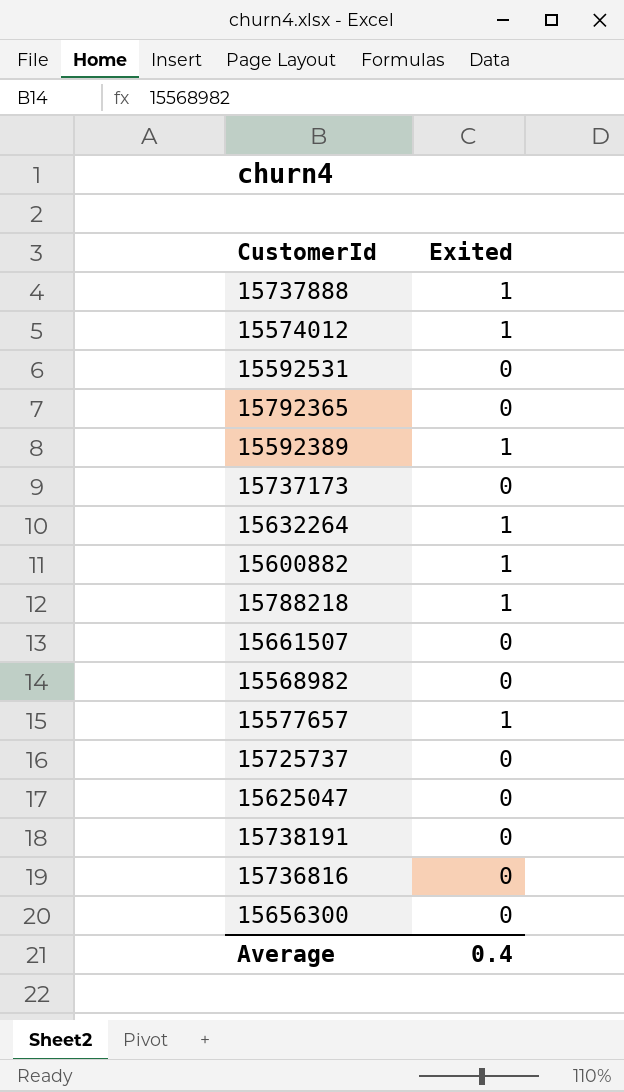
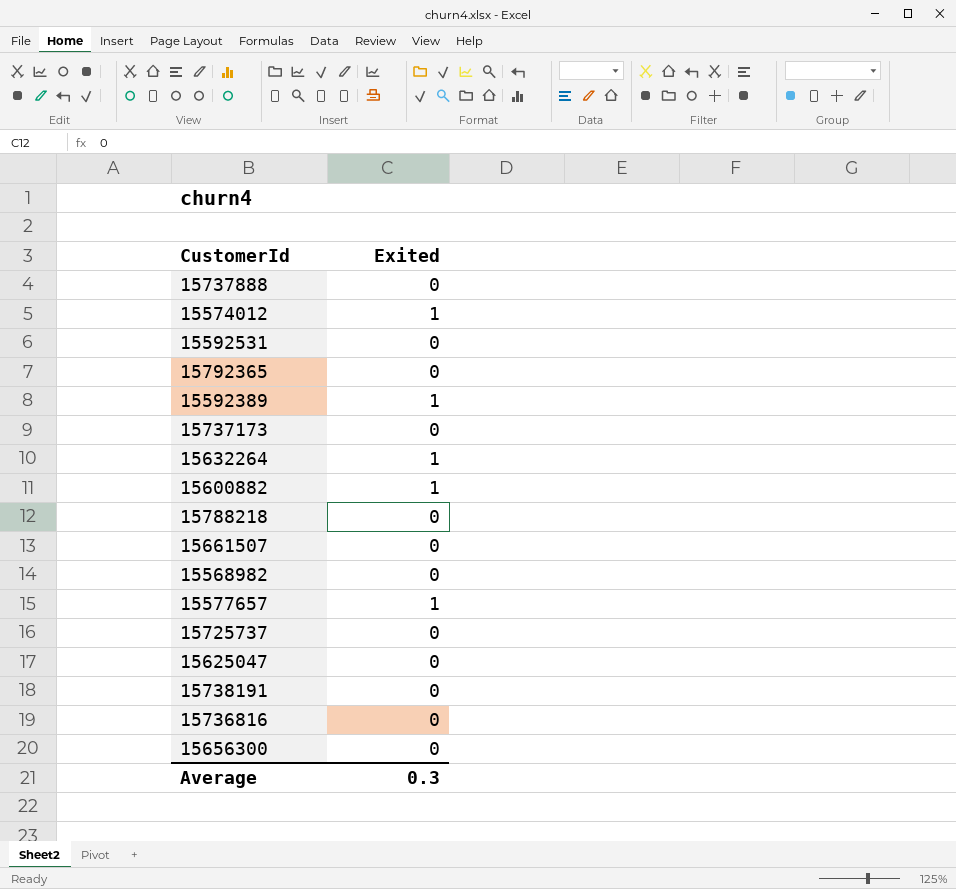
15737888 | Exited: 1 -> 0
15788218 | Exited: 1 -> 0
Average | Exited: 0.4 -> 0.3

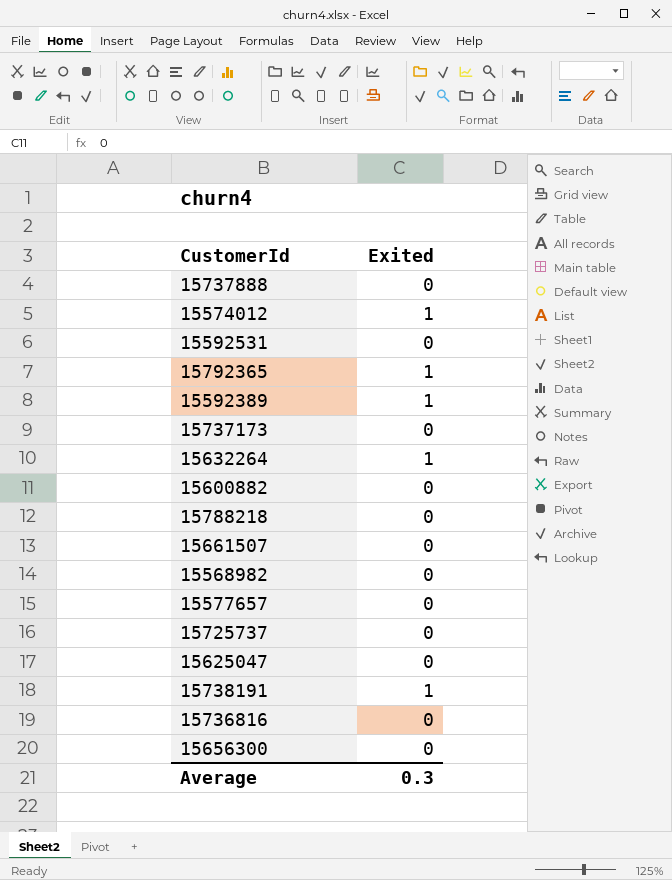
15792365 | Exited: 0 -> 1
15600882 | Exited: 1 -> 0
15577657 | Exited: 1 -> 0
15738191 | Exited: 0 -> 1

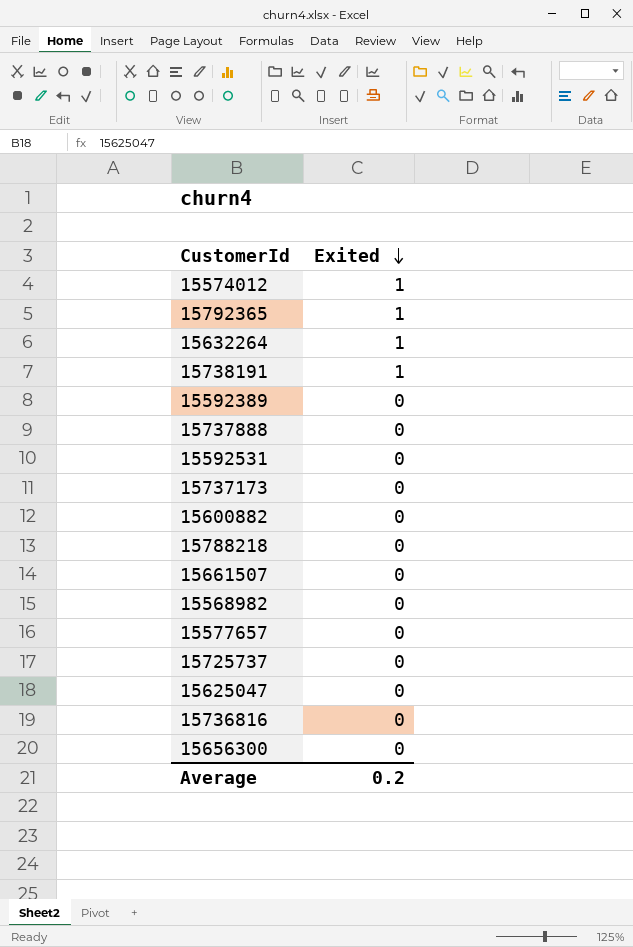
row order: none -> Exited descending
15592389 | Exited: 1 -> 0
Average | Exited: 0.3 -> 0.2

